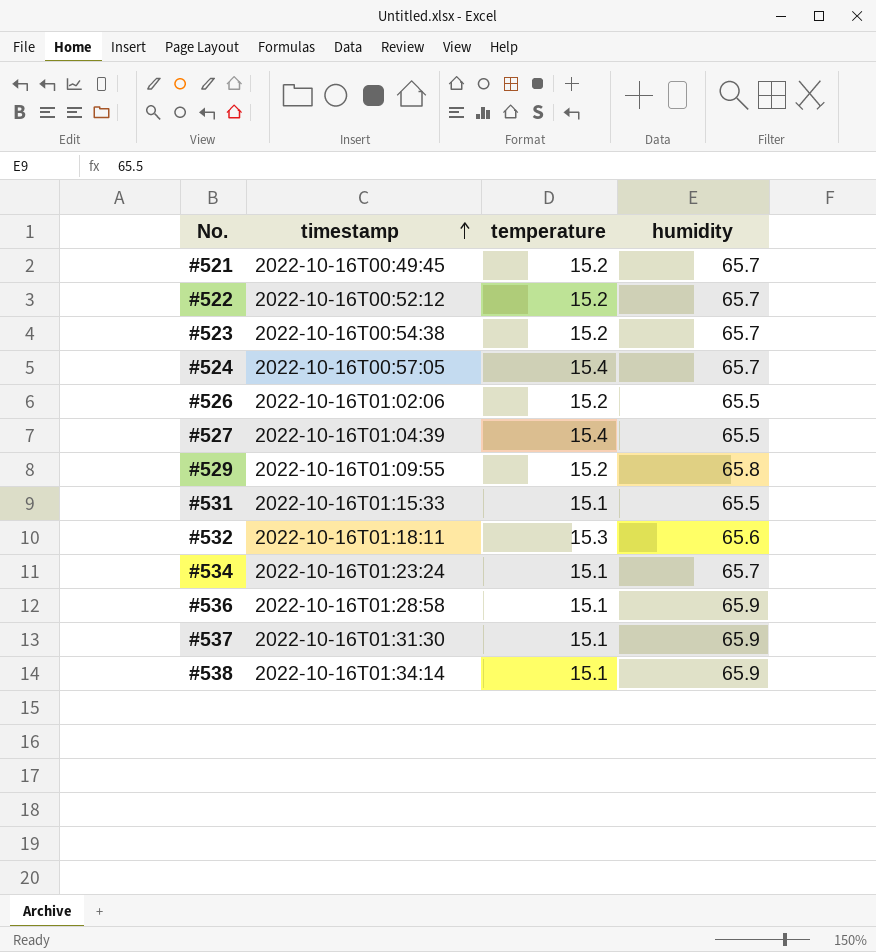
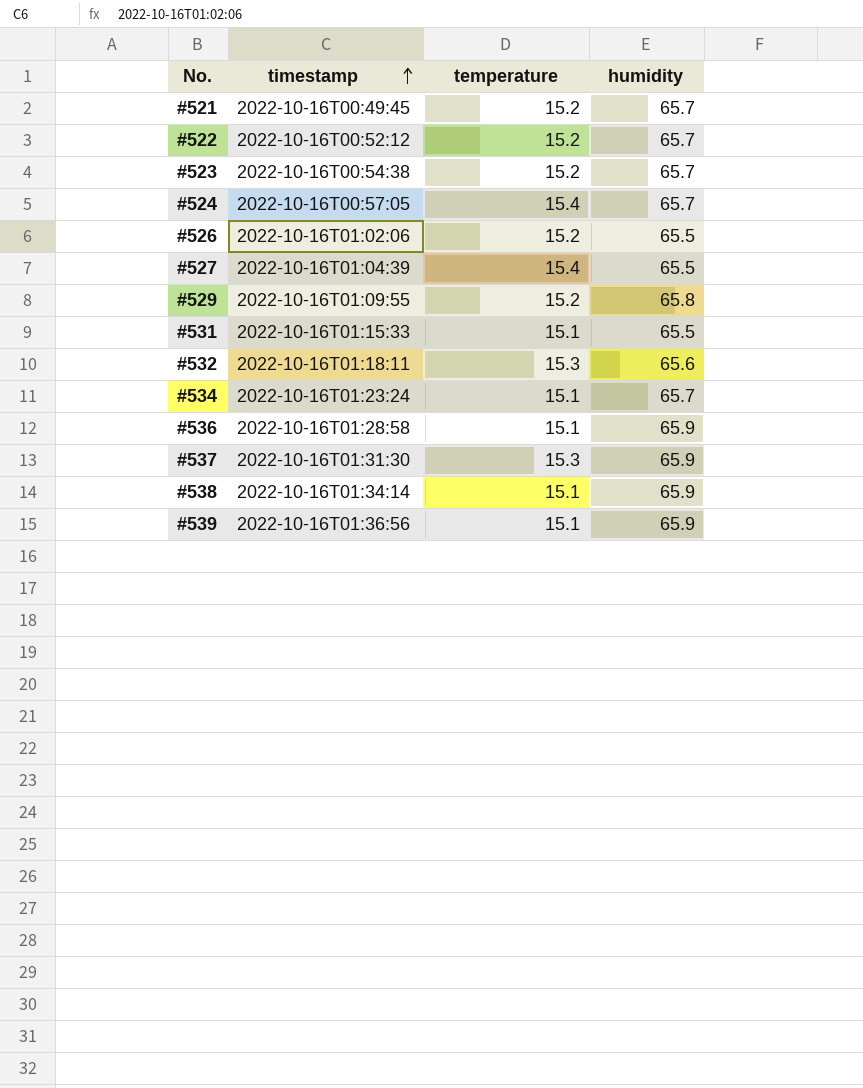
#537 | temperature: 15.1 -> 15.3
row #539: none -> 2022-10-16T01:36:56 | 15.1 | 65.9

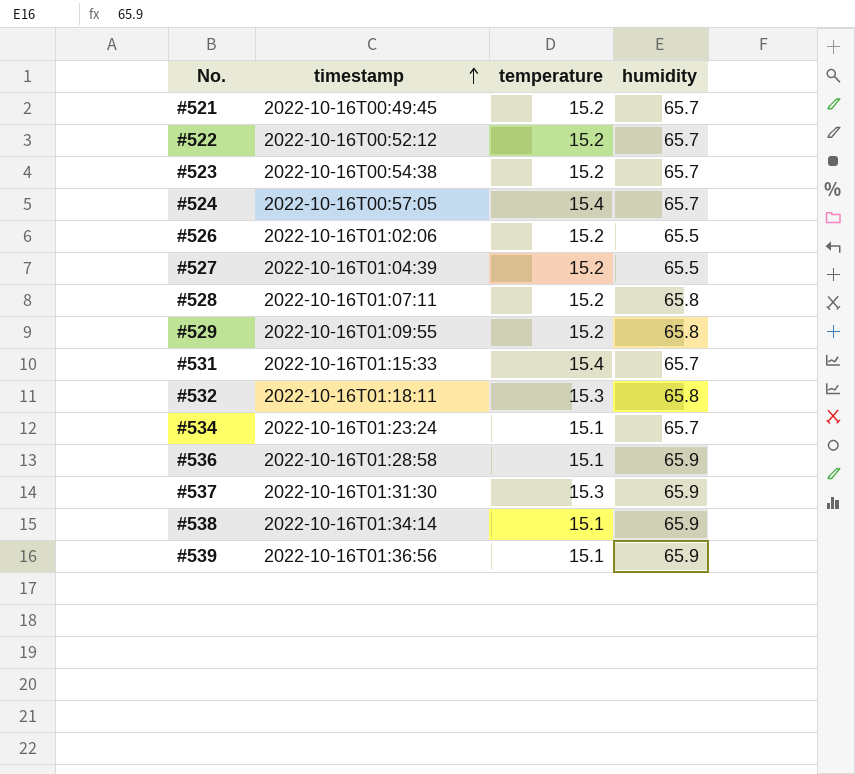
#527 | temperature: 15.4 -> 15.2
row #528: none -> 2022-10-16T01:07:11 | 15.2 | 65.8
#531 | temperature: 15.1 -> 15.4
#531 | humidity: 65.5 -> 65.7
#532 | humidity: 65.6 -> 65.8

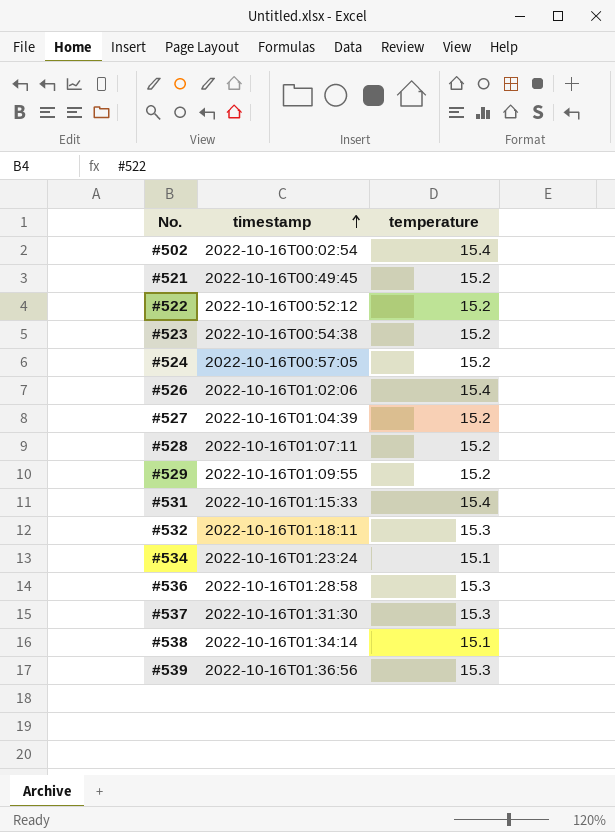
column humidity | position: 4 -> none
row #502: none -> 2022-10-16T00:02:54 | 15.4
#524 | temperature: 15.4 -> 15.2
#526 | temperature: 15.2 -> 15.4
#536 | temperature: 15.1 -> 15.3
#539 | temperature: 15.1 -> 15.3

